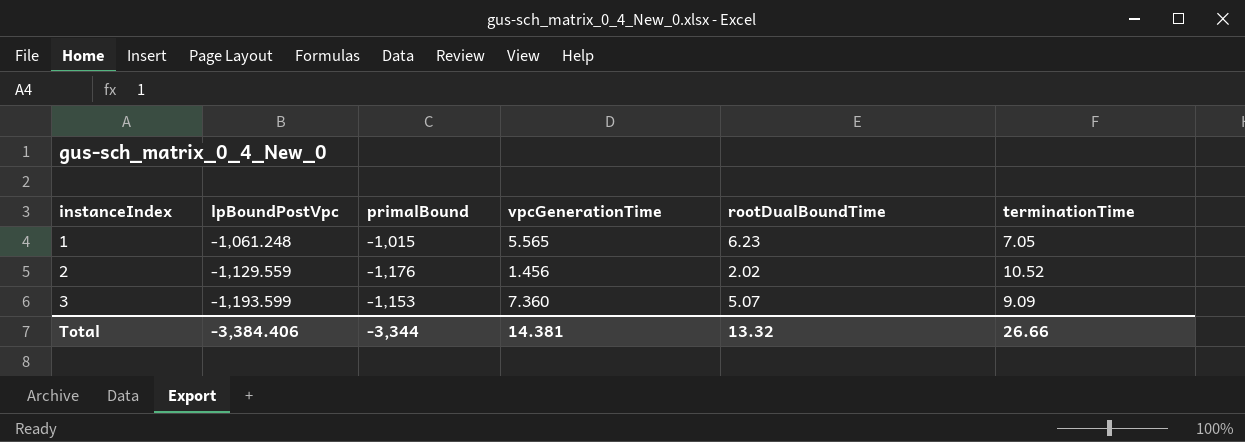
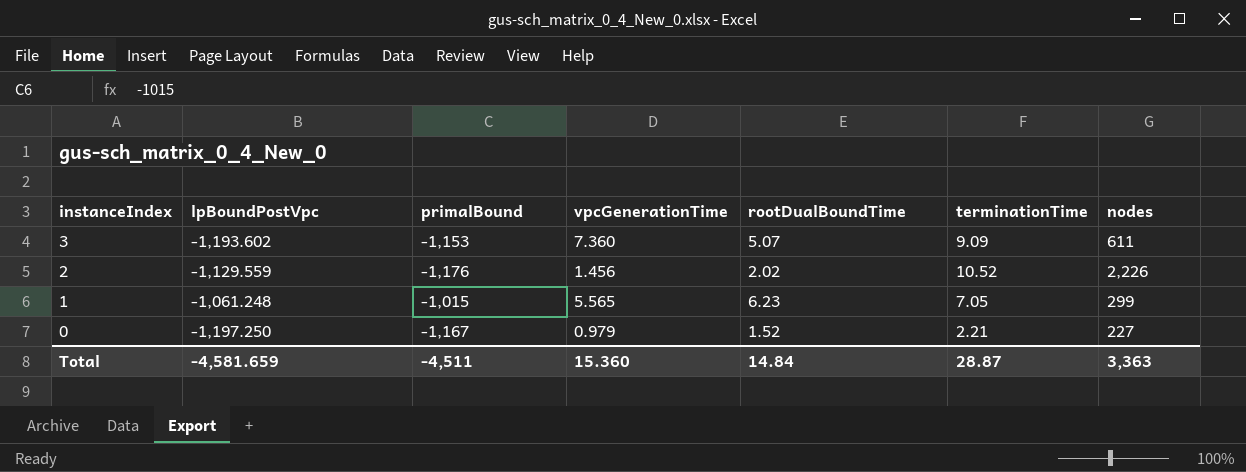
row order: instanceIndex ascending -> instanceIndex descending
column nodes | position: none -> 7
3 | lpBoundPostVpc: -1,193.599 -> -1,193.602
row 0: none -> -1,197.250 | -1,167 | 0.979 | 1.52 | 2.21 | 227
Total | lpBoundPostVpc: -3,384.406 -> -4,581.659
Total | primalBound: -3,344 -> -4,511
Total | vpcGenerationTime: 14.381 -> 15.360
Total | rootDualBoundTime: 13.32 -> 14.84
Total | terminationTime: 26.66 -> 28.87

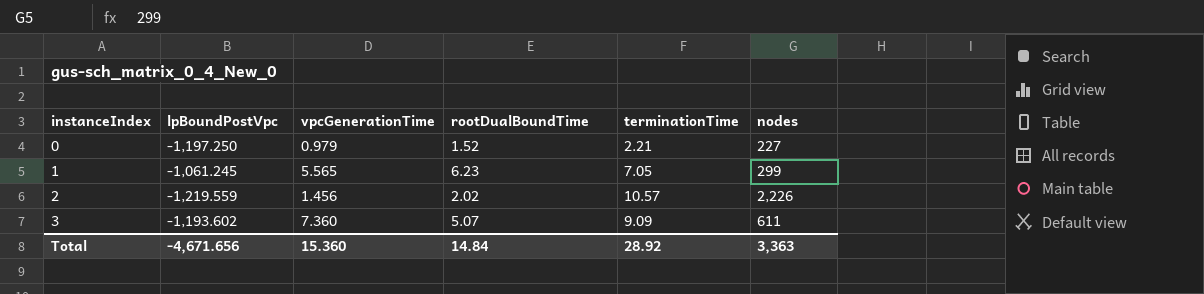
row order: instanceIndex descending -> instanceIndex ascending
column primalBound | position: 3 -> none
1 | lpBoundPostVpc: -1,061.248 -> -1,061.245
2 | lpBoundPostVpc: -1,129.559 -> -1,219.559
2 | terminationTime: 10.52 -> 10.57
Total | lpBoundPostVpc: -4,581.659 -> -4,671.656
Total | terminationTime: 28.87 -> 28.92

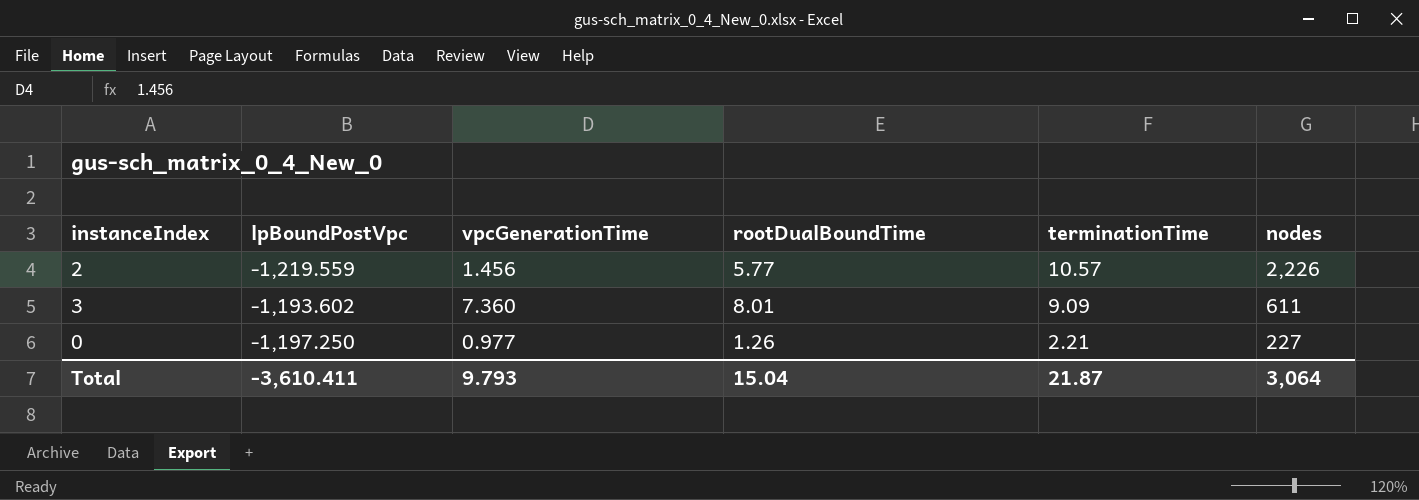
row order: instanceIndex ascending -> terminationTime descending
row 1: -1,061.245 | 5.565 | 6.23 | 7.05 | 299 -> none
2 | rootDualBoundTime: 2.02 -> 5.77
3 | rootDualBoundTime: 5.07 -> 8.01
0 | vpcGenerationTime: 0.979 -> 0.977
0 | rootDualBoundTime: 1.52 -> 1.26
Total | lpBoundPostVpc: -4,671.656 -> -3,610.411
Total | vpcGenerationTime: 15.360 -> 9.793
Total | rootDualBoundTime: 14.84 -> 15.04
Total | terminationTime: 28.92 -> 21.87
Total | nodes: 3,363 -> 3,064

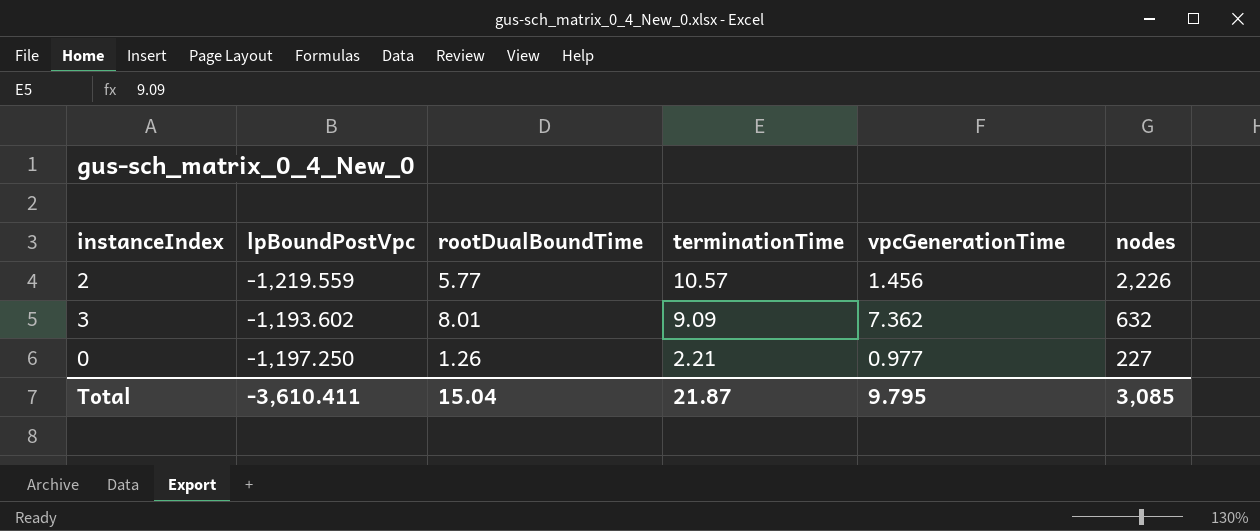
column vpcGenerationTime | position: 3 -> 5
3 | vpcGenerationTime: 7.360 -> 7.362
3 | nodes: 611 -> 632
Total | vpcGenerationTime: 9.793 -> 9.795
Total | nodes: 3,064 -> 3,085

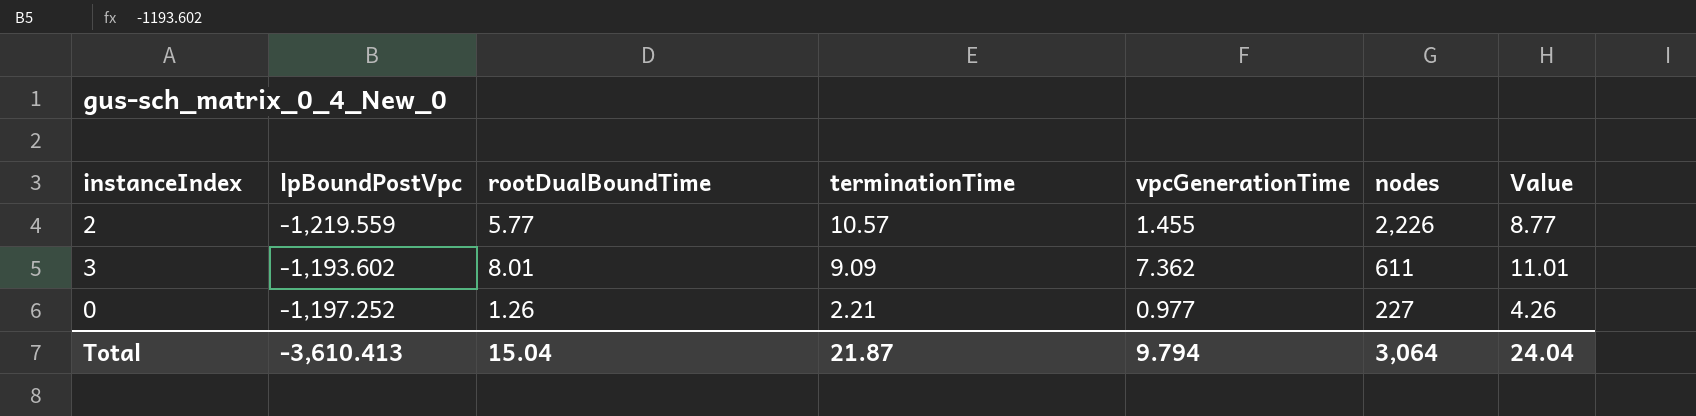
column Value | formula: none -> [rootDualBoundTime] + 3
2 | vpcGenerationTime: 1.456 -> 1.455
3 | nodes: 632 -> 611
0 | lpBoundPostVpc: -1,197.250 -> -1,197.252
Total | lpBoundPostVpc: -3,610.411 -> -3,610.413
Total | vpcGenerationTime: 9.795 -> 9.794
Total | nodes: 3,085 -> 3,064

